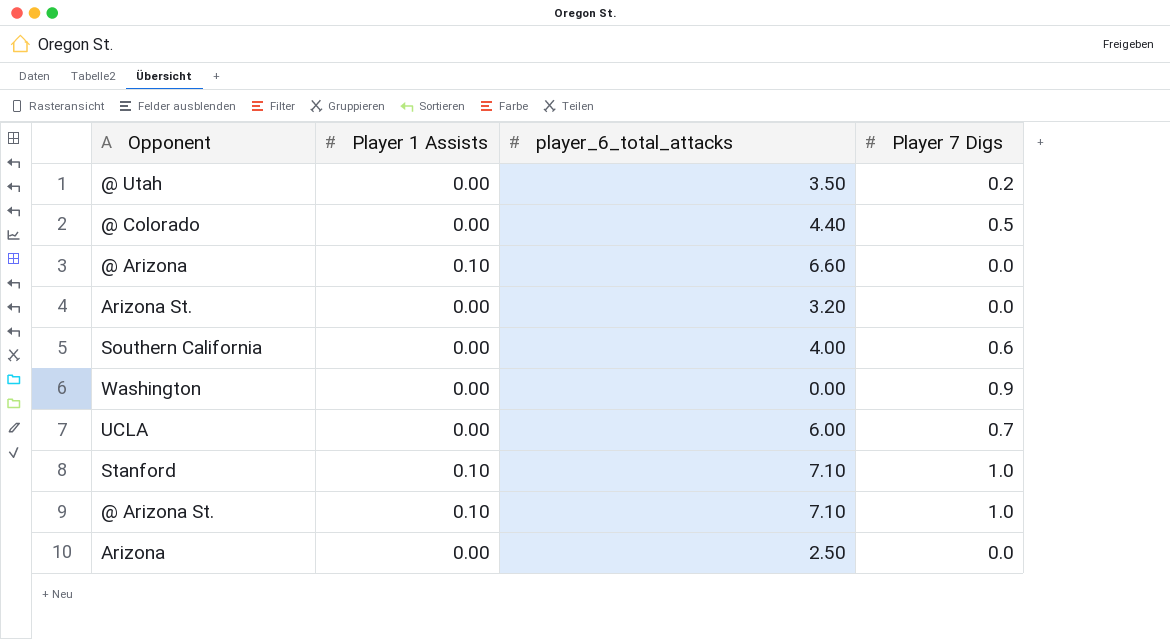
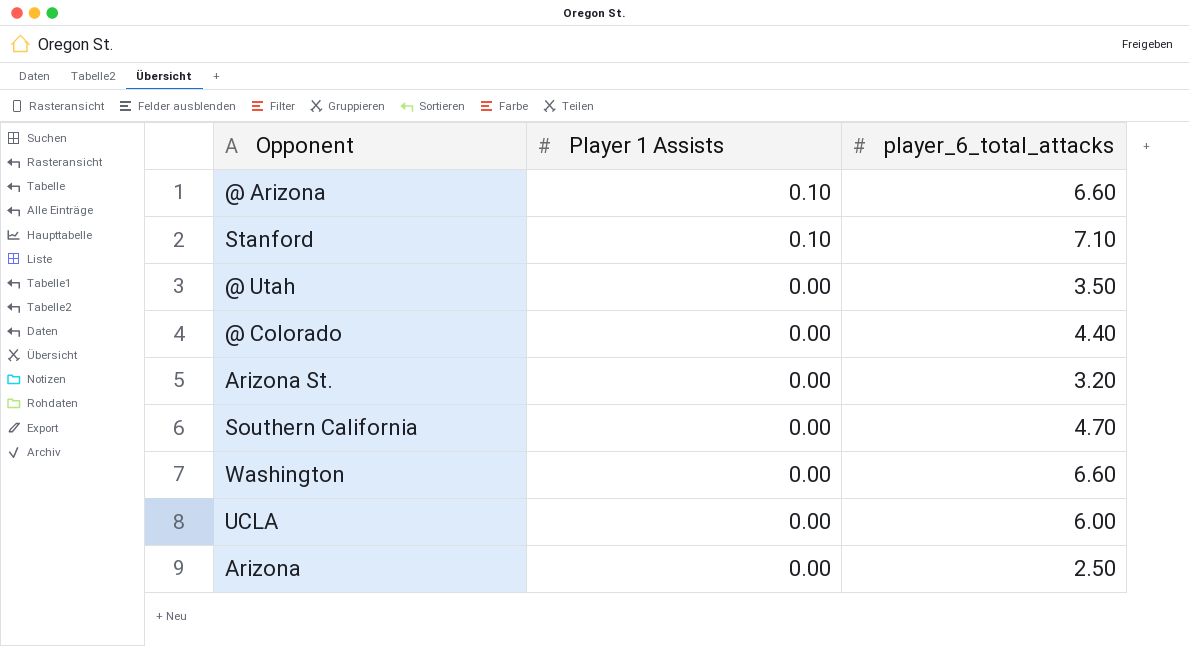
row order: none -> Player 1 Assists descending
column Player 7 Digs | position: 4 -> none
row @ Arizona St.: 0.10 | 7.10 | 1.0 -> none
Southern California | player_6_total_attacks: 4.00 -> 4.70
Washington | player_6_total_attacks: 0.00 -> 6.60

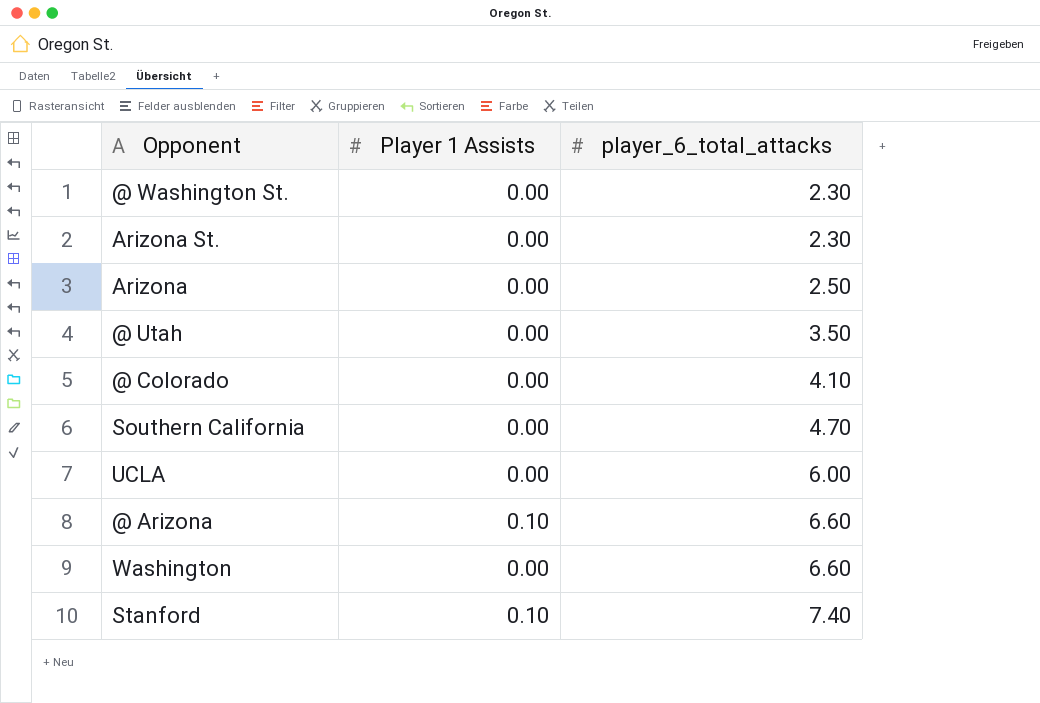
row order: Player 1 Assists descending -> player_6_total_attacks ascending
row @ Washington St.: none -> 0.00 | 2.30
Arizona St. | player_6_total_attacks: 3.20 -> 2.30
@ Colorado | player_6_total_attacks: 4.40 -> 4.10
Stanford | player_6_total_attacks: 7.10 -> 7.40

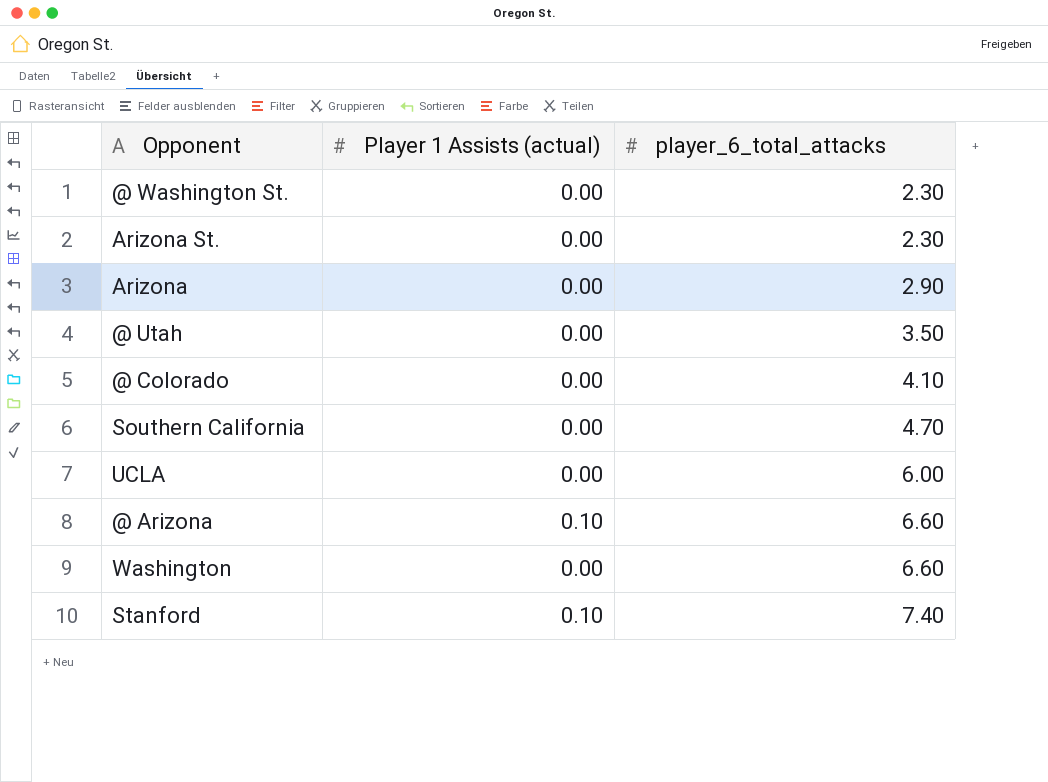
column name: Player 1 Assists -> Player 1 Assists (actual)
Arizona | player_6_total_attacks: 2.50 -> 2.90

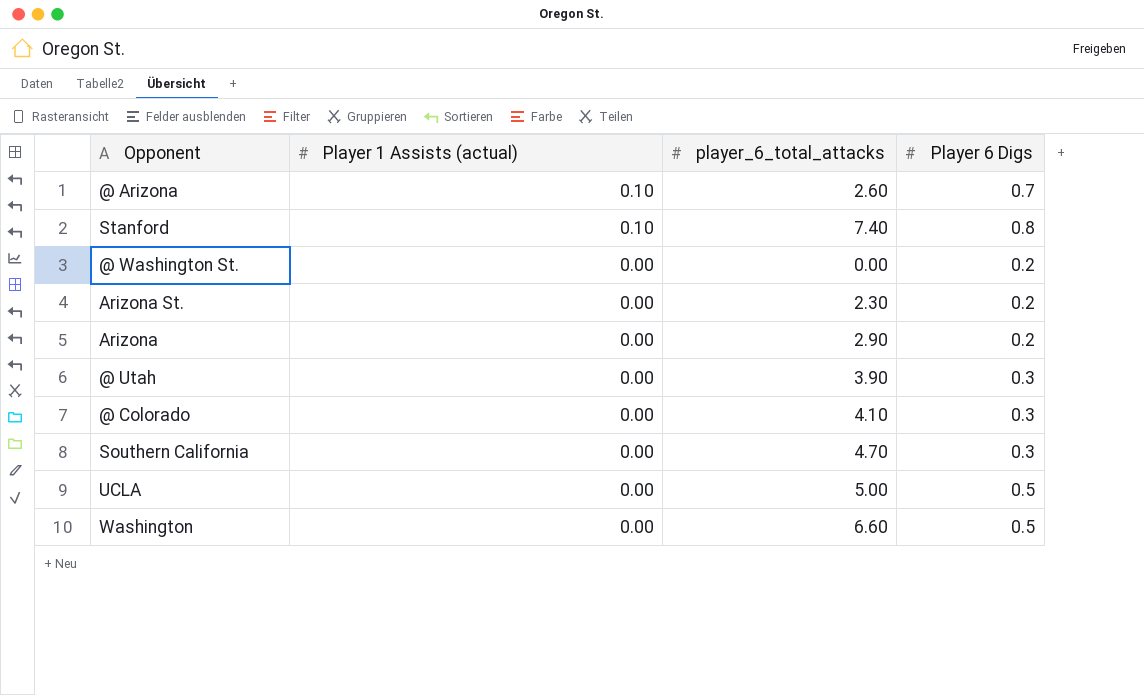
row order: player_6_total_attacks ascending -> Player 1 Assists (actual) descending
column Player 6 Digs | position: none -> 4
@ Arizona | player_6_total_attacks: 6.60 -> 2.60
@ Washington St. | player_6_total_attacks: 2.30 -> 0.00
@ Utah | player_6_total_attacks: 3.50 -> 3.90
UCLA | player_6_total_attacks: 6.00 -> 5.00

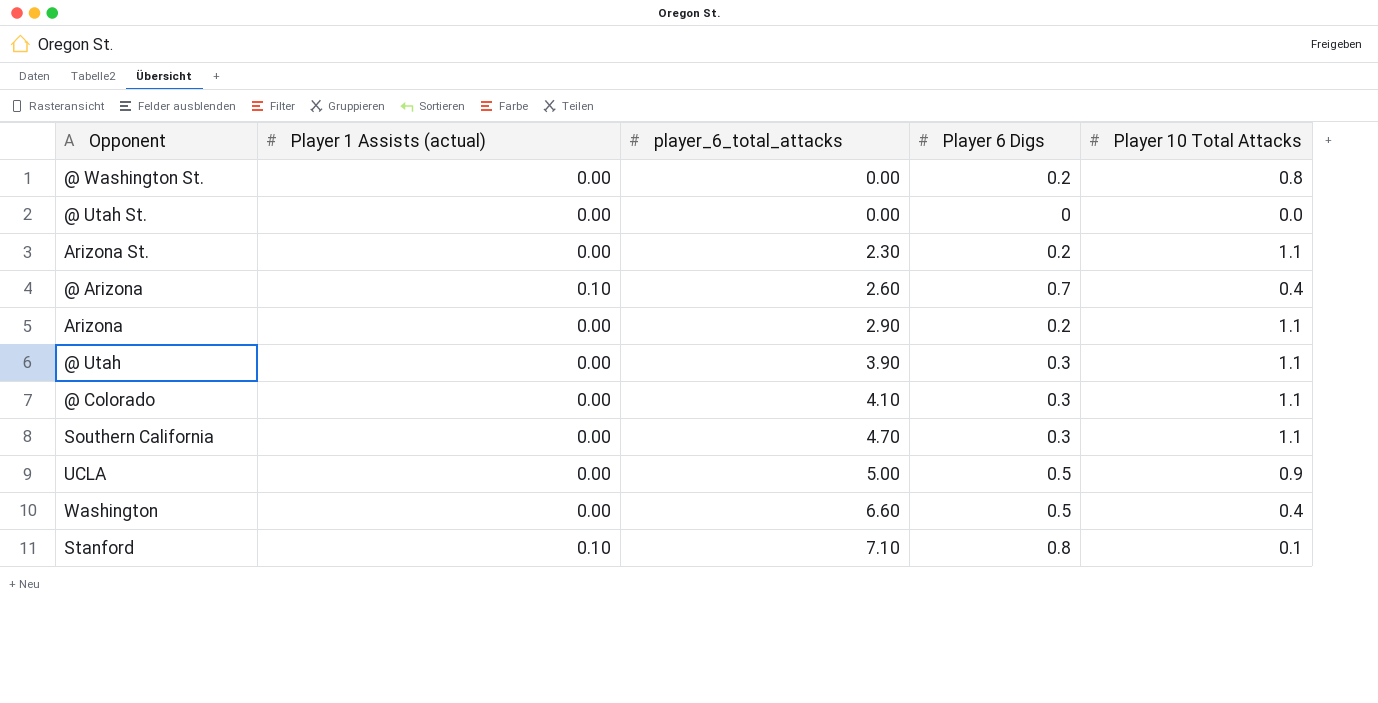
row order: Player 1 Assists (actual) descending -> player_6_total_attacks ascending
column Player 10 Total Attacks | position: none -> 5
row @ Utah St.: none -> 0.00 | 0.00 | 0 | 0.0
Stanford | player_6_total_attacks: 7.40 -> 7.10

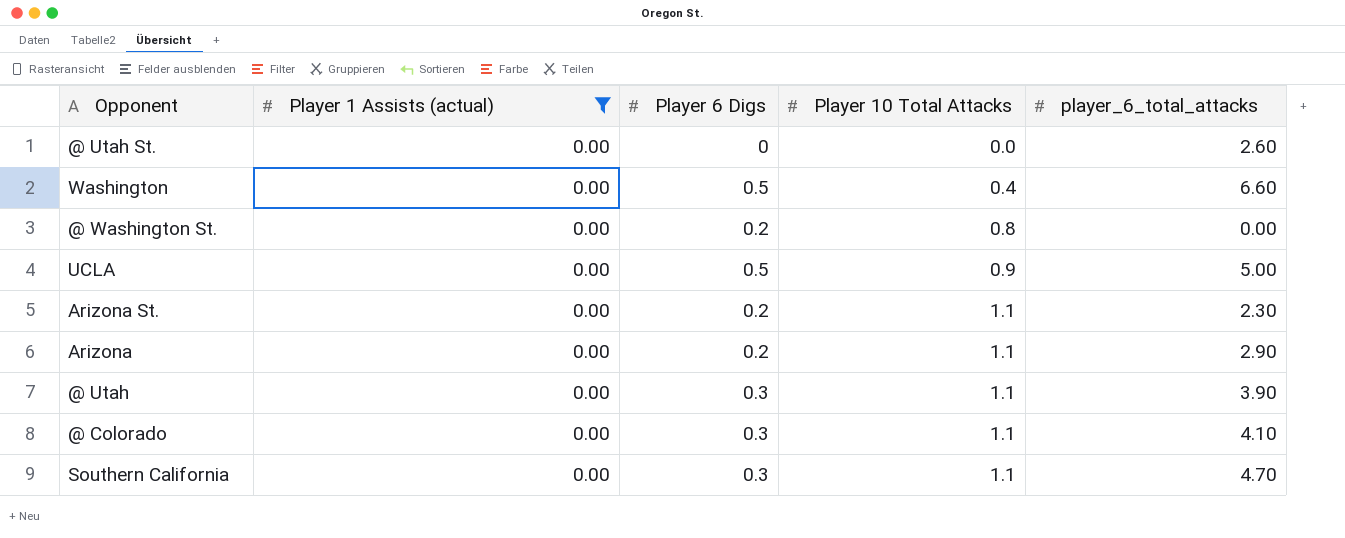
filter: none -> Player 1 Assists (actual) = 0.00
row order: player_6_total_attacks ascending -> Player 10 Total Attacks ascending
column player_6_total_attacks | position: 3 -> 5
@ Utah St. | player_6_total_attacks: 0.00 -> 2.60

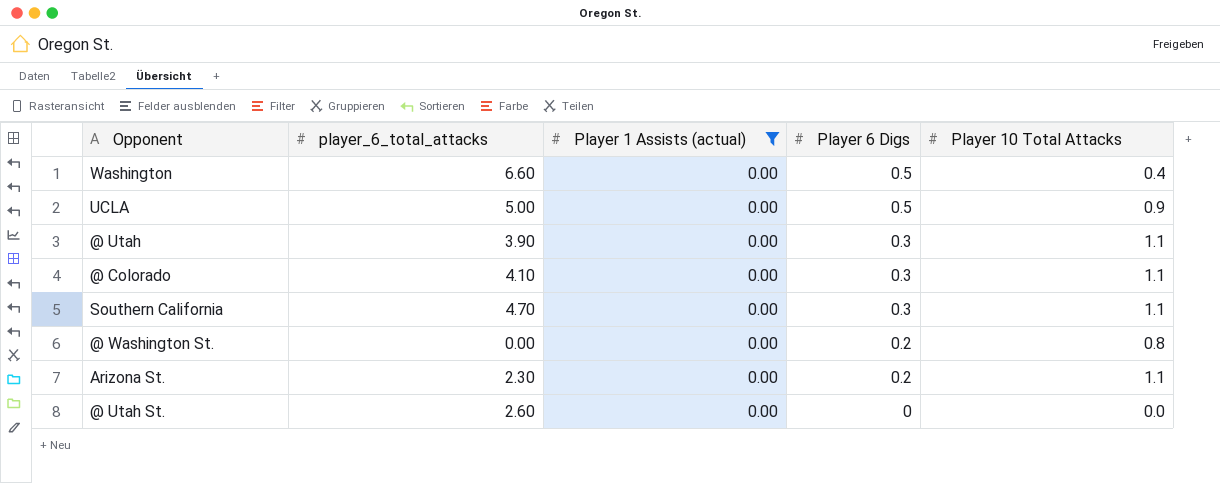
row order: Player 10 Total Attacks ascending -> Player 6 Digs descending
column player_6_total_attacks | position: 5 -> 2
row Arizona: 0.00 | 0.2 | 1.1 | 2.90 -> none

